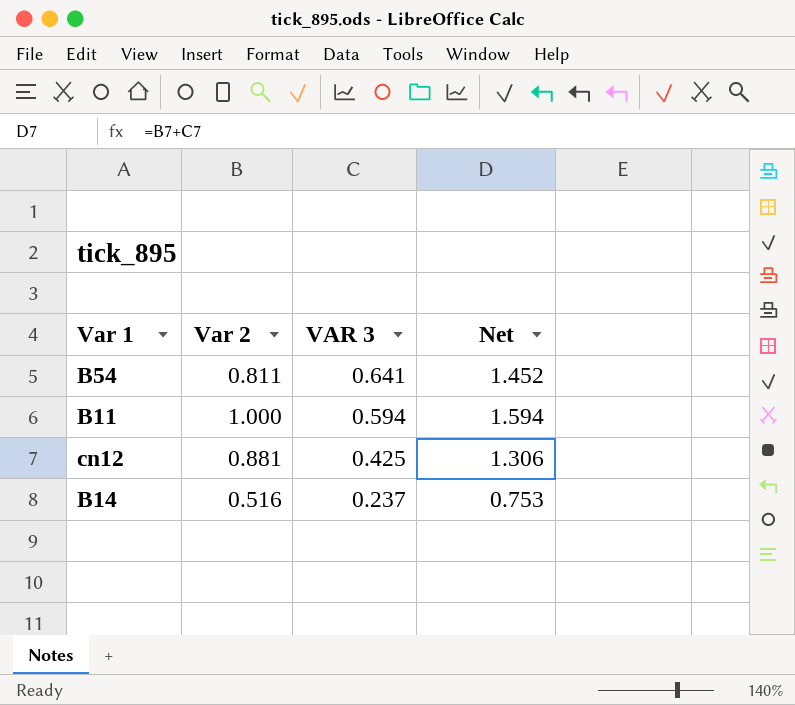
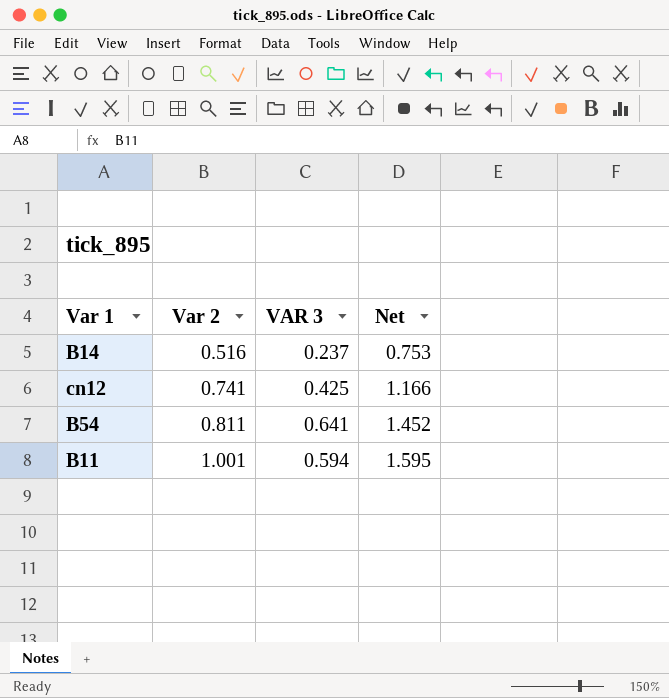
row order: VAR 3 descending -> Var 2 ascending
cn12 | Var 2: 0.881 -> 0.741
cn12 | Net: 1.306 -> 1.166
B11 | Var 2: 1.000 -> 1.001
B11 | Net: 1.594 -> 1.595

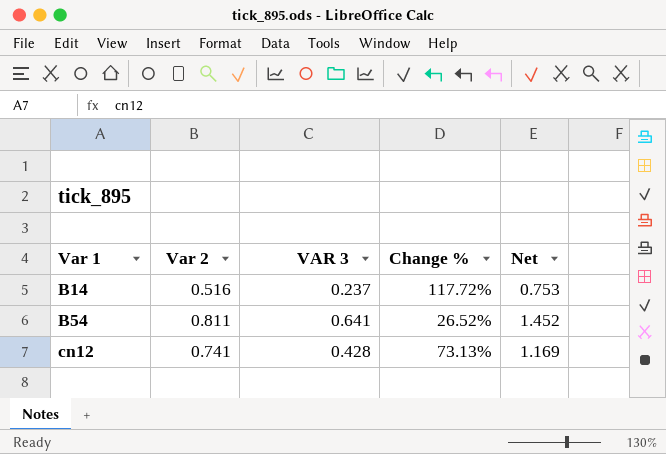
row order: Var 2 ascending -> Var 1 ascending
column Change % | formula: none -> ([Var 2] - [VAR 3]) / [VAR 3]
row B11: 1.001 | 0.594 | 1.595 -> none
cn12 | VAR 3: 0.425 -> 0.428
cn12 | Net: 1.166 -> 1.169

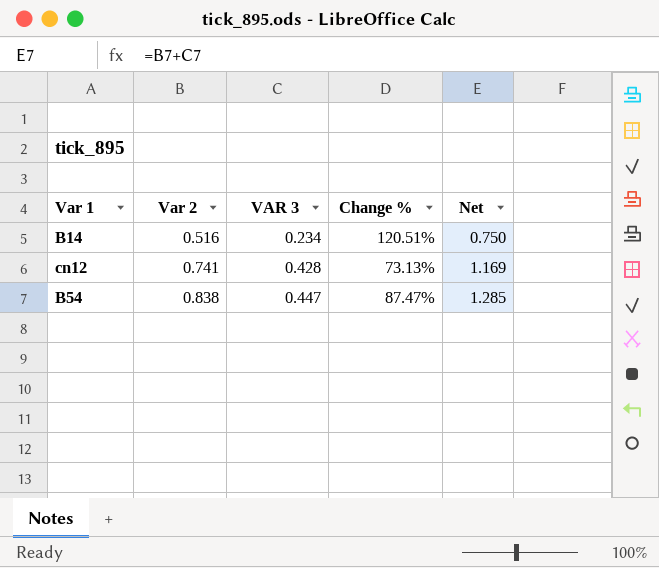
row order: Var 1 ascending -> Var 2 ascending
B14 | VAR 3: 0.237 -> 0.234
B14 | Change %: 117.72% -> 120.51%
B14 | Net: 0.753 -> 0.750
B54 | Var 2: 0.811 -> 0.838
B54 | VAR 3: 0.641 -> 0.447
B54 | Change %: 26.52% -> 87.47%
B54 | Net: 1.452 -> 1.285

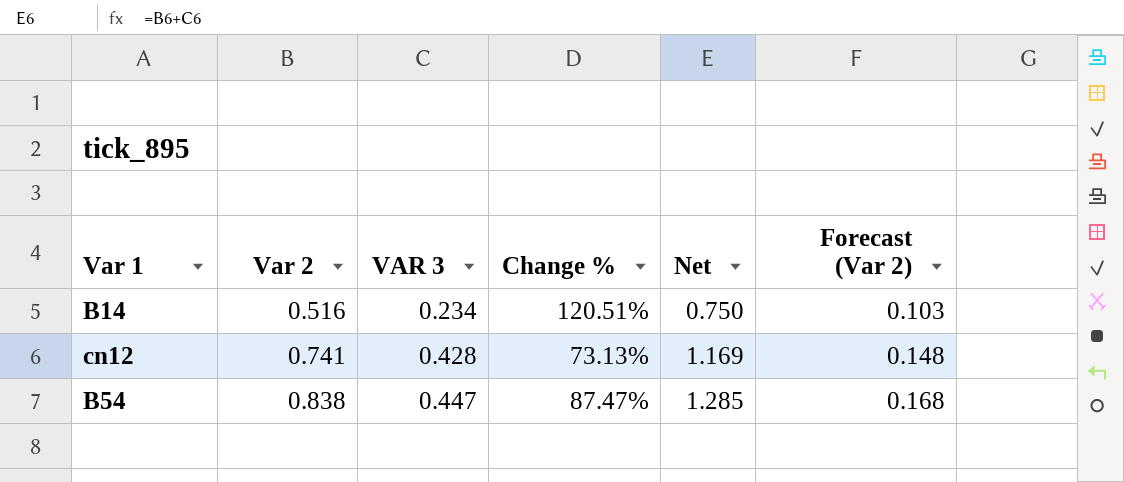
column Forecast (Var 2) | formula: none -> [Var 2] * 0.2

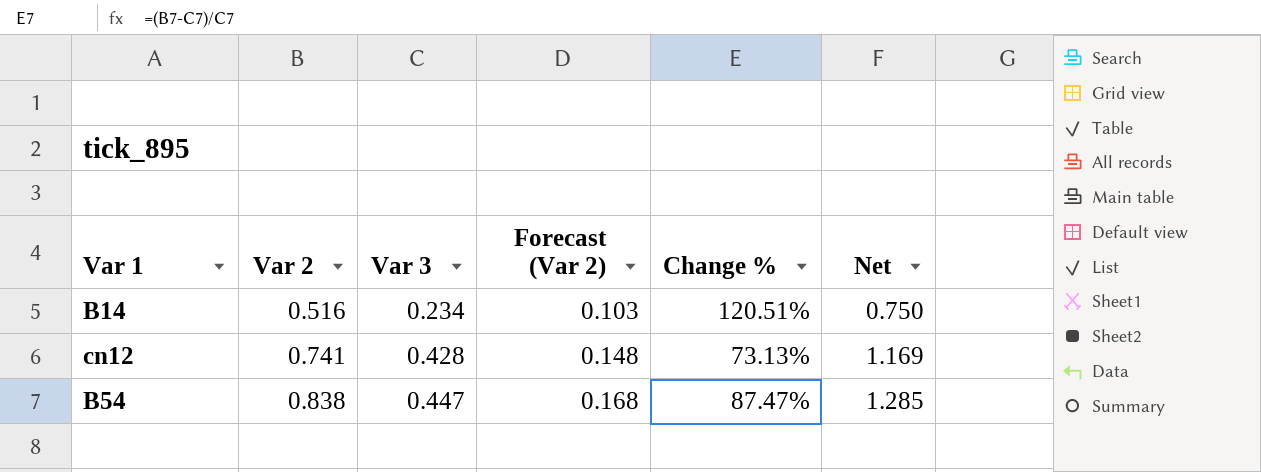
column name: VAR 3 -> Var 3
column Forecast (Var 2) | position: 6 -> 4

